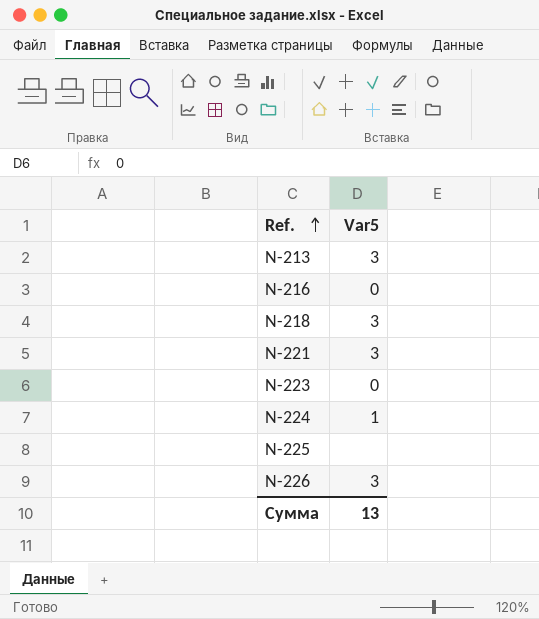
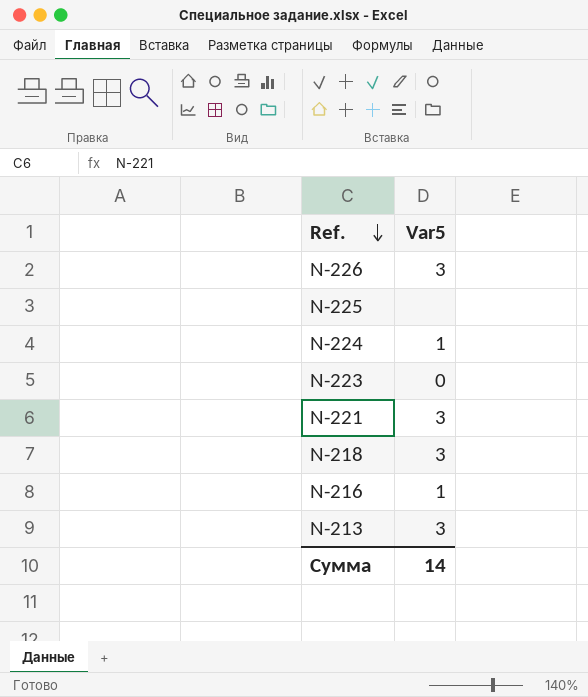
row order: Ref. ascending -> Ref. descending
N-216 | Var5: 0 -> 1
Сумма | Var5: 13 -> 14

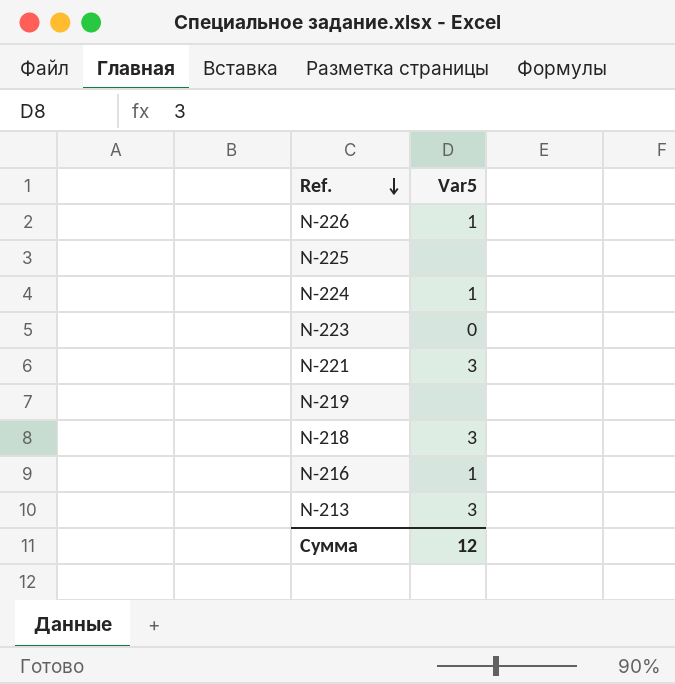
N-226 | Var5: 3 -> 1
row N-219: none -> none
Сумма | Var5: 14 -> 12

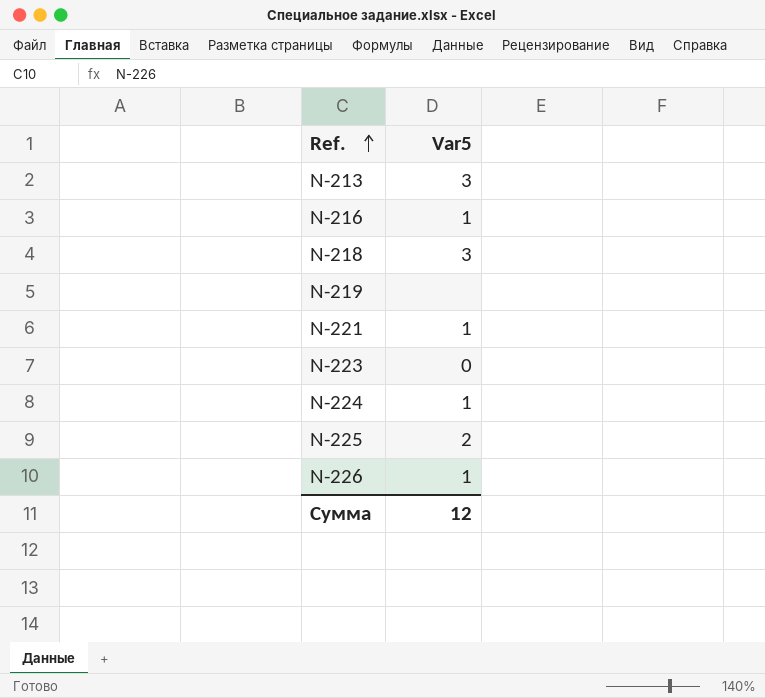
row order: Ref. descending -> Ref. ascending
N-221 | Var5: 3 -> 1
N-225 | Var5: none -> 2

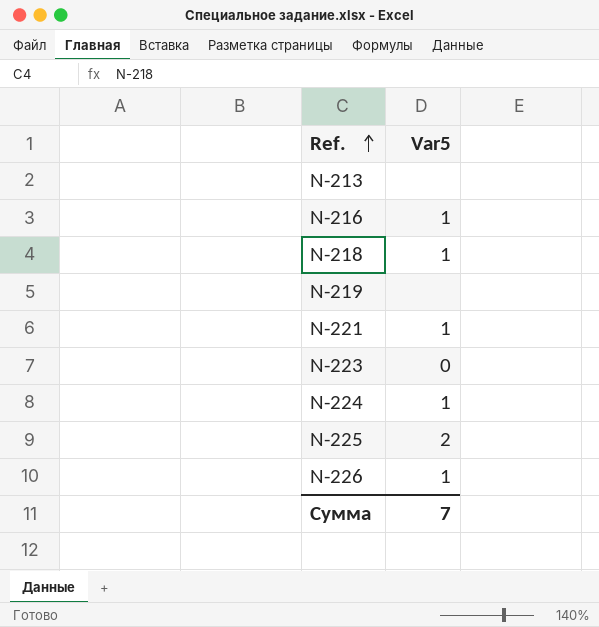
N-213 | Var5: 3 -> none
N-218 | Var5: 3 -> 1
Сумма | Var5: 12 -> 7

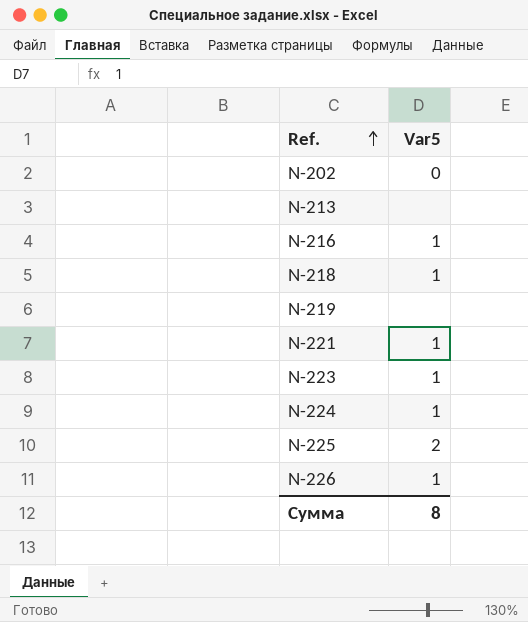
row N-202: none -> 0
N-223 | Var5: 0 -> 1
Сумма | Var5: 7 -> 8

